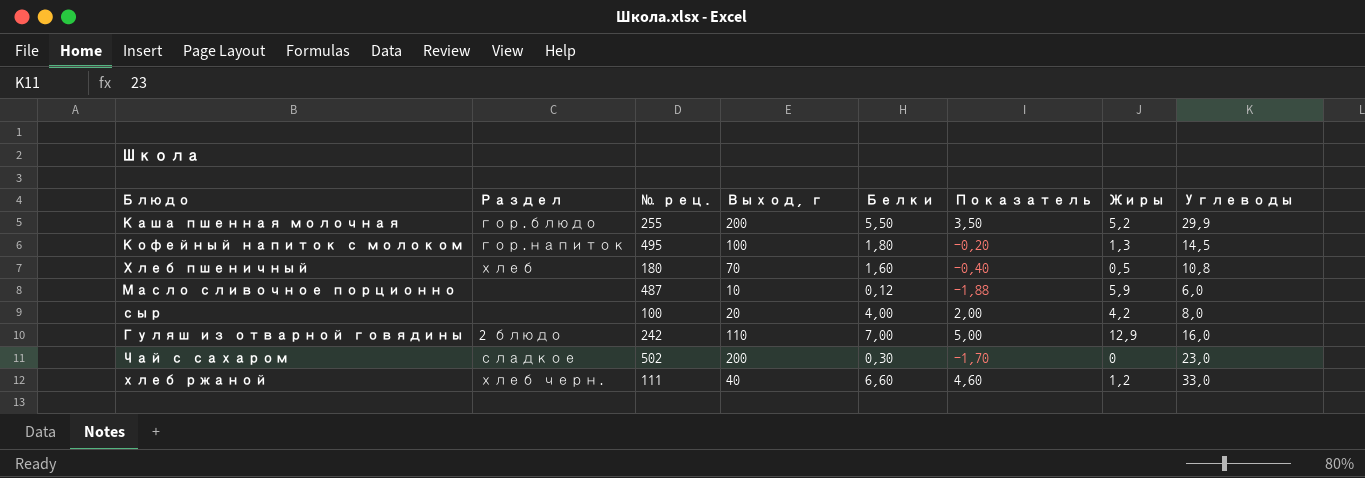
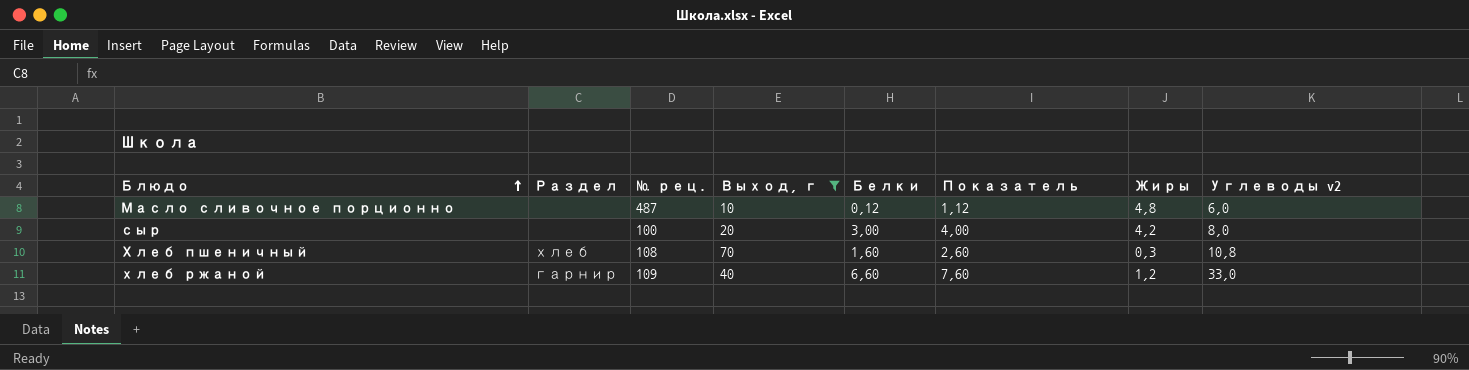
filter: none -> Выход, г <= 70
row order: none -> Блюдо ascending
column Показатель | formula: [Белки] - 2 -> [Белки] + 1
column name: Углеводы -> Углеводы v2
Масло сливочное порционно | Жиры: 5,9 -> 4,8
сыр | Белки: 4,00 -> 3,00
Хлеб пшеничный | № рец.: 180 -> 108
Хлеб пшеничный | Жиры: 0,5 -> 0,3
хлеб ржаной | Раздел: хлеб черн. -> гарнир
хлеб ржаной | № рец.: 111 -> 109

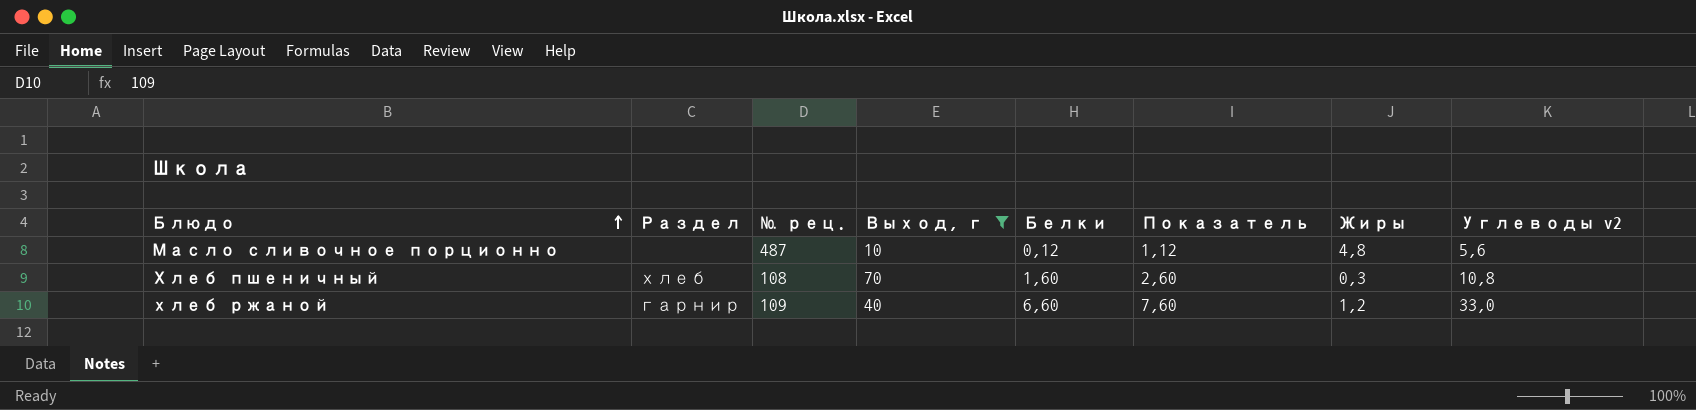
row сыр: none | 100 | 20 | 3,00 | 4,00 | 4,2 | 8,0 -> none
Масло сливочное порционно | Углеводы v2: 6,0 -> 5,6

